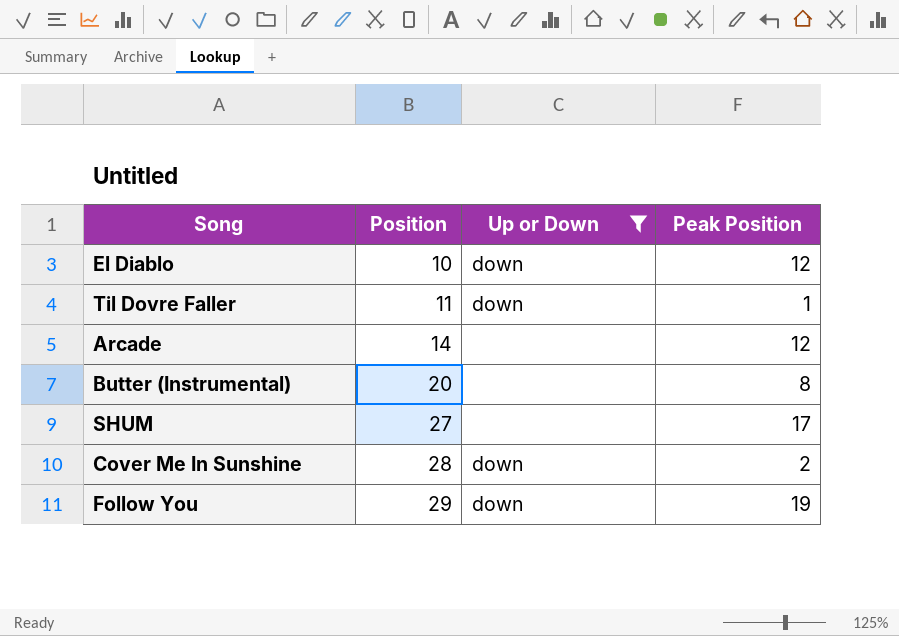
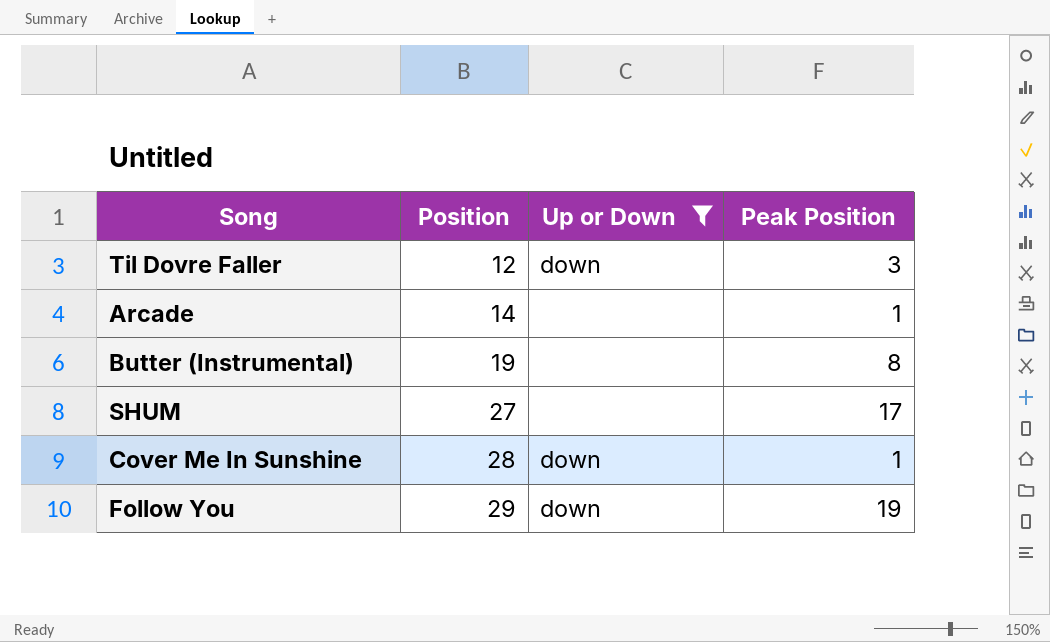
row El Diablo: 10 | down | 12 -> none
Til Dovre Faller | Position: 11 -> 12
Til Dovre Faller | Peak Position: 1 -> 3
Arcade | Peak Position: 12 -> 1
Butter (Instrumental) | Position: 20 -> 19
Cover Me In Sunshine | Peak Position: 2 -> 1

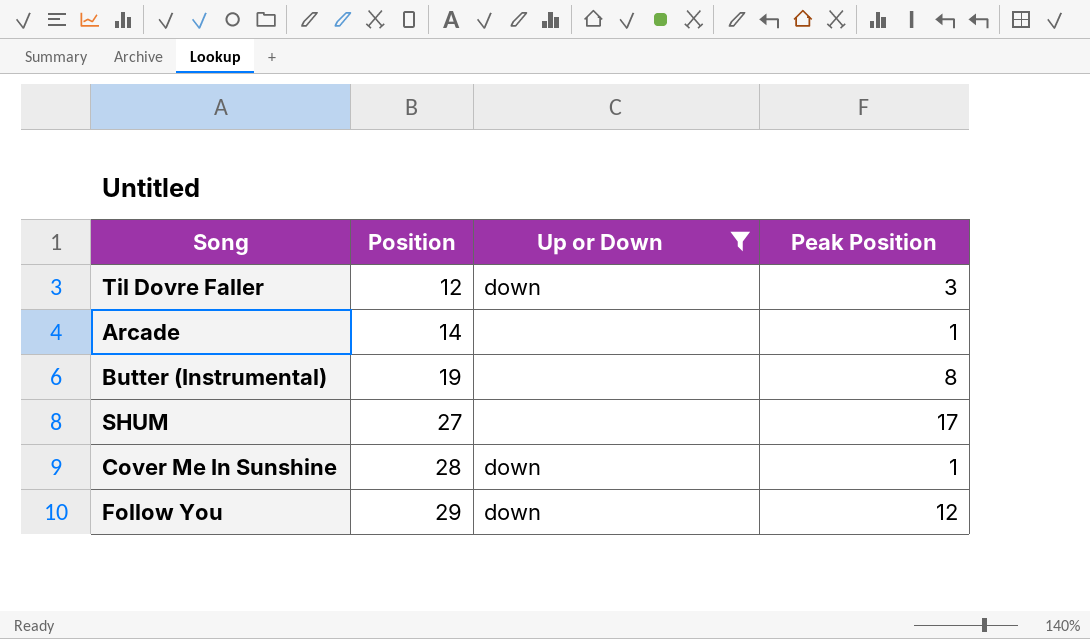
Follow You | Peak Position: 19 -> 12

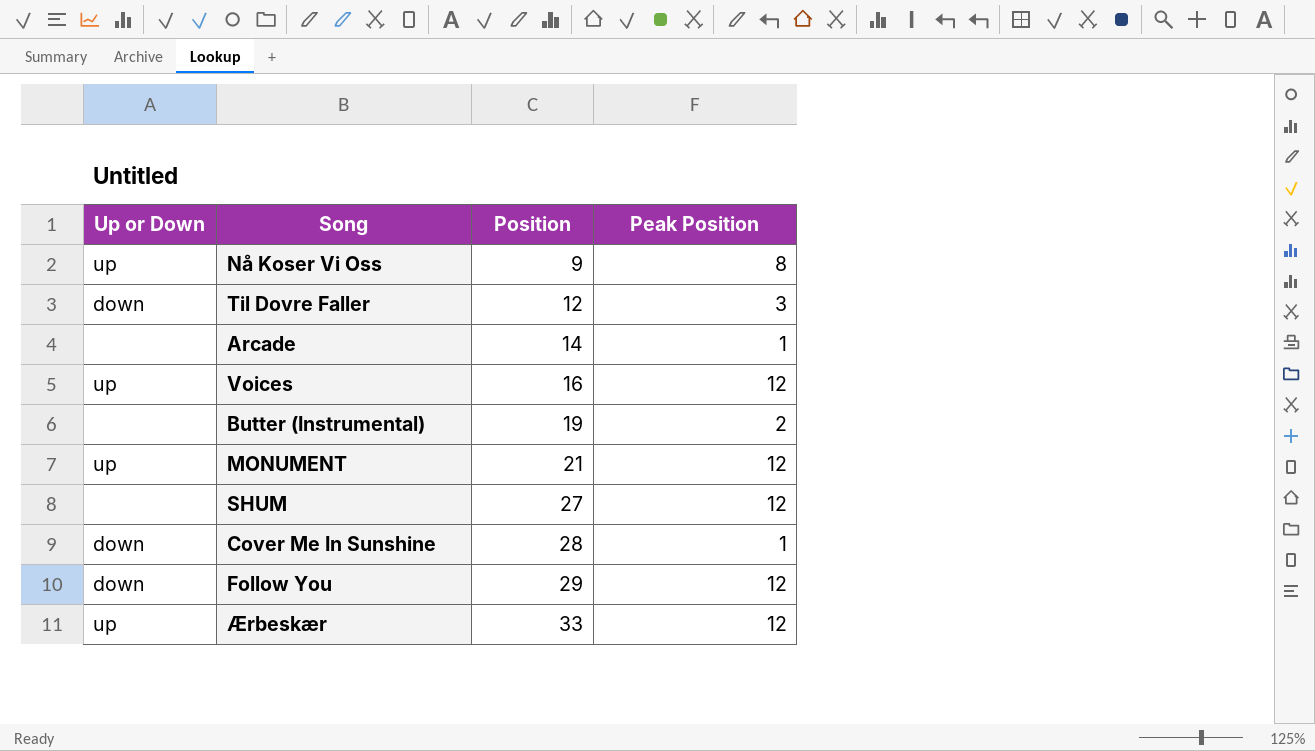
filter: Up or Down != up -> none
column Up or Down | position: 3 -> 1
Butter (Instrumental) | Peak Position: 8 -> 2
SHUM | Peak Position: 17 -> 12

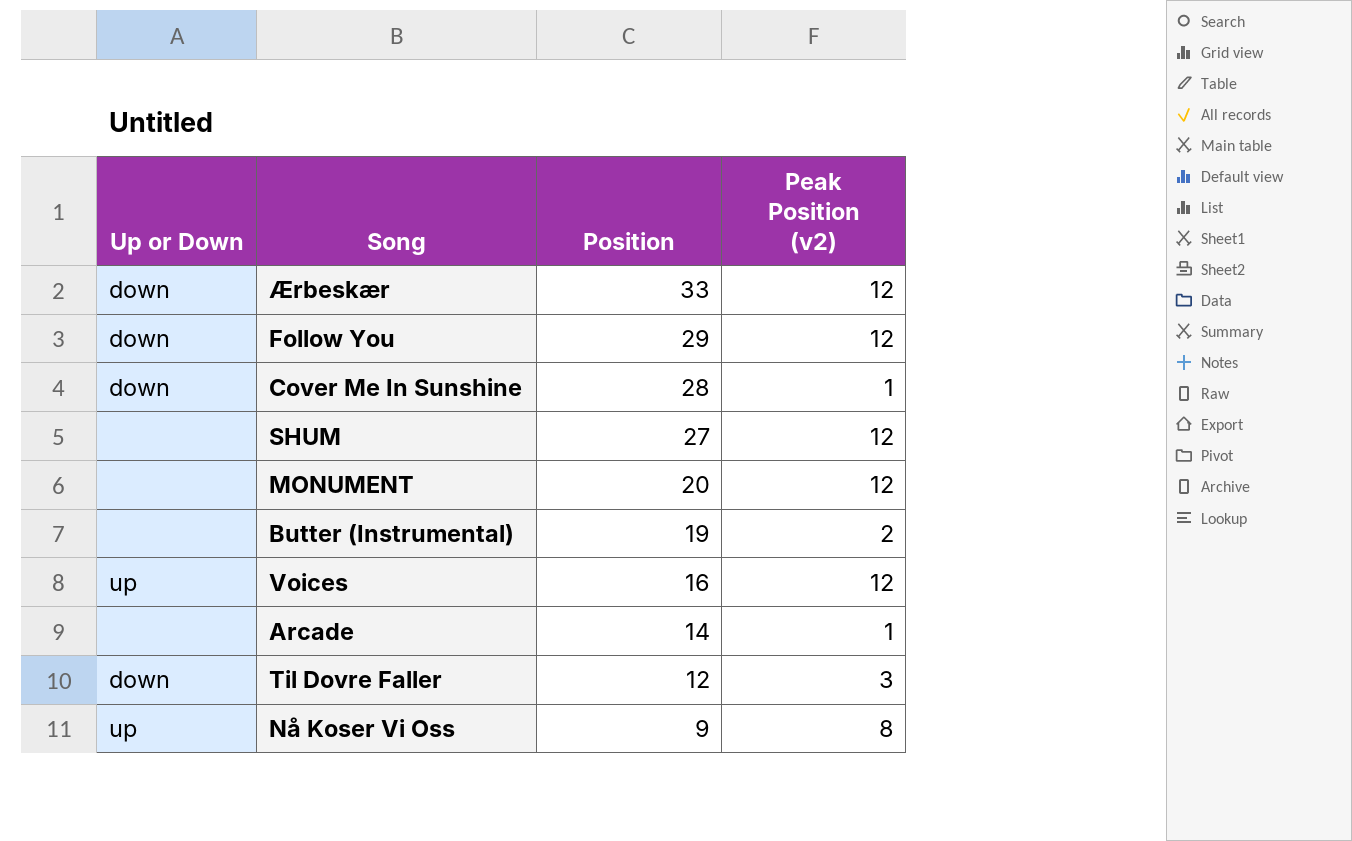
row order: Position ascending -> Position descending
column name: Peak Position -> Peak Position (v2)
Ærbeskær | Up or Down: up -> down
MONUMENT | Up or Down: up -> none
MONUMENT | Position: 21 -> 20

